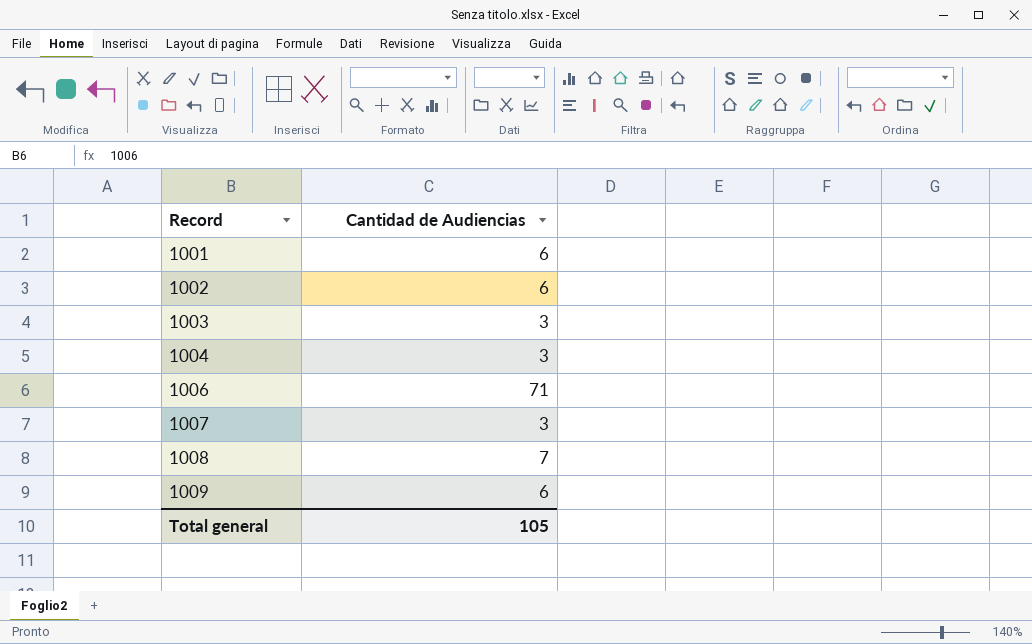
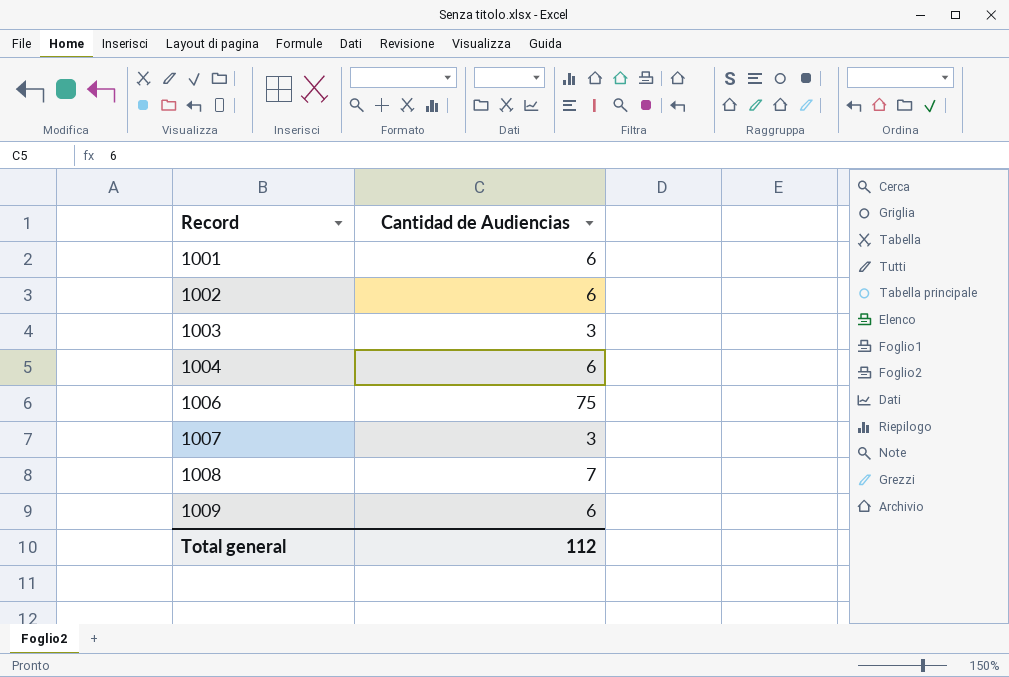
1004 | Cantidad de Audiencias: 3 -> 6
1006 | Cantidad de Audiencias: 71 -> 75
Total general | Cantidad de Audiencias: 105 -> 112

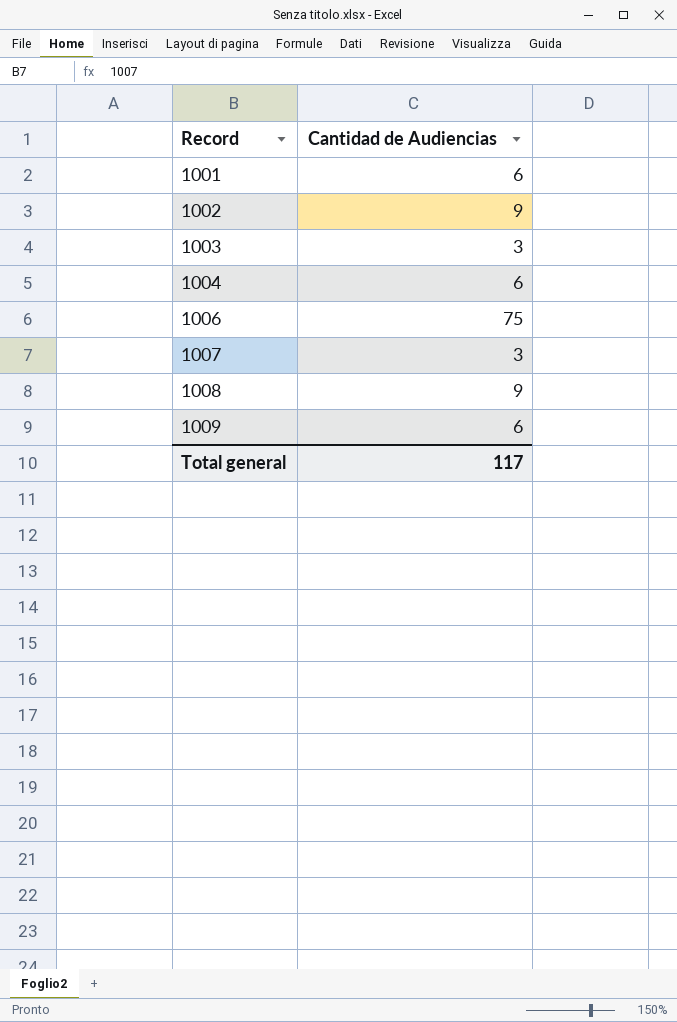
1002 | Cantidad de Audiencias: 6 -> 9
1008 | Cantidad de Audiencias: 7 -> 9
Total general | Cantidad de Audiencias: 112 -> 117

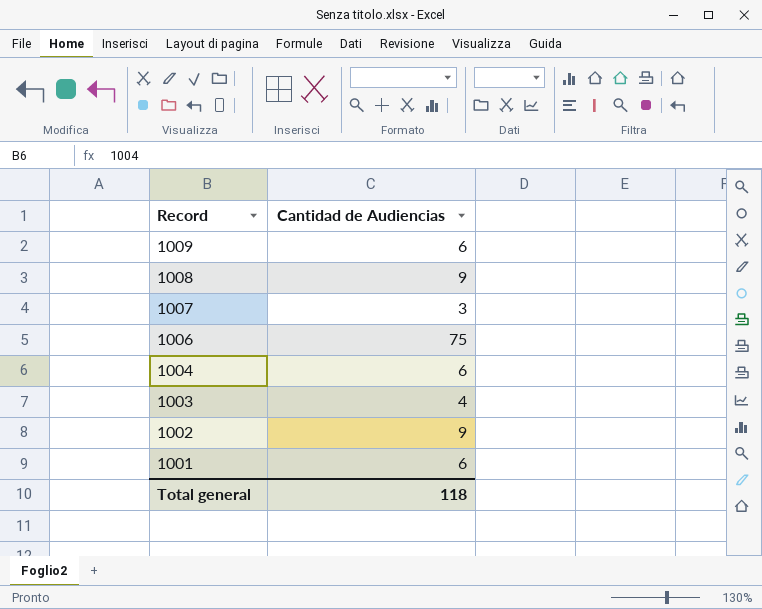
row order: Record ascending -> Record descending
1003 | Cantidad de Audiencias: 3 -> 4
Total general | Cantidad de Audiencias: 117 -> 118

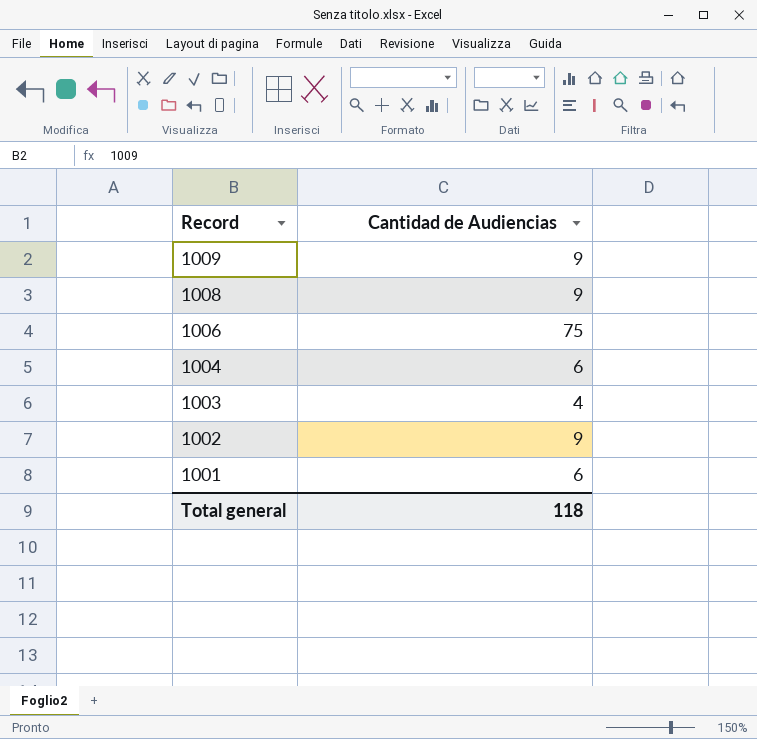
row 1007: 3 -> none
1009 | Cantidad de Audiencias: 6 -> 9

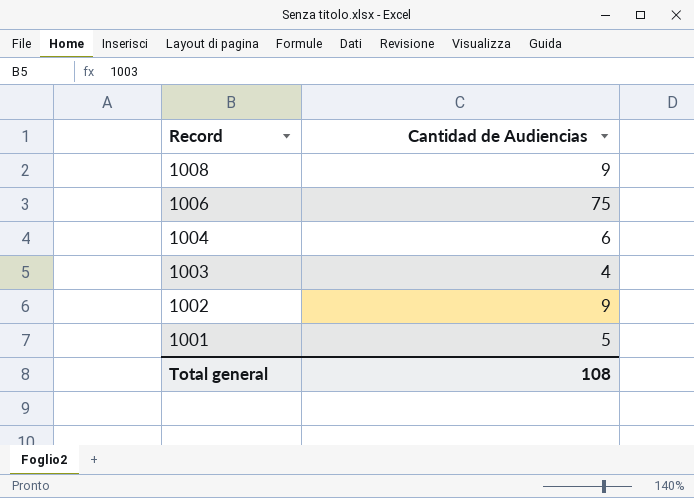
row 1009: 9 -> none
1001 | Cantidad de Audiencias: 6 -> 5
Total general | Cantidad de Audiencias: 118 -> 108

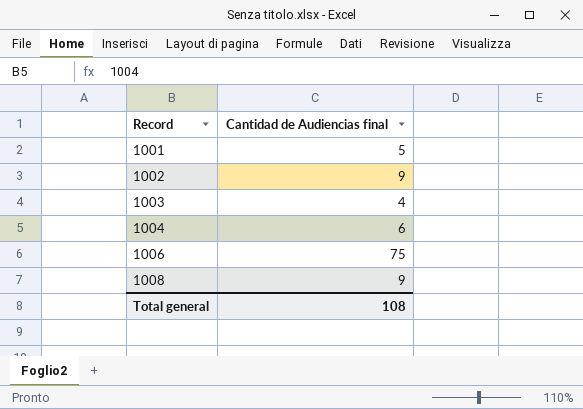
row order: Record descending -> Record ascending
column name: Cantidad de Audiencias -> Cantidad de Audiencias final

